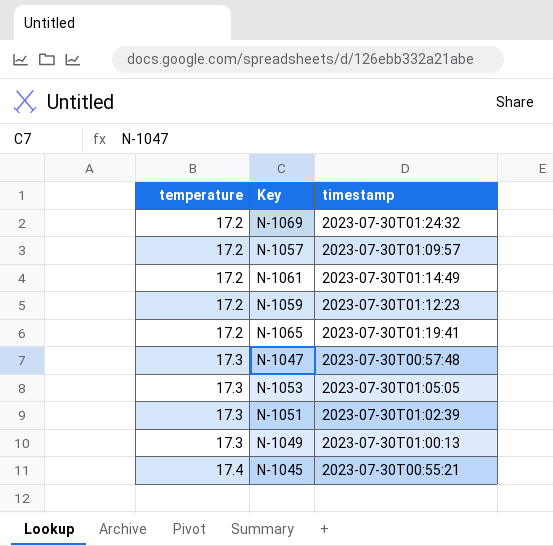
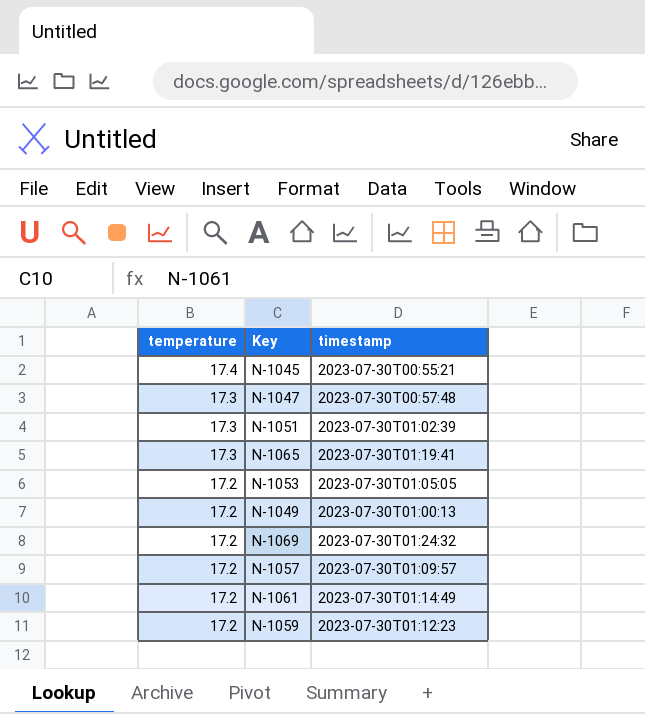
row order: temperature ascending -> temperature descending
N-1065 | temperature: 17.2 -> 17.3
N-1053 | temperature: 17.3 -> 17.2
N-1049 | temperature: 17.3 -> 17.2

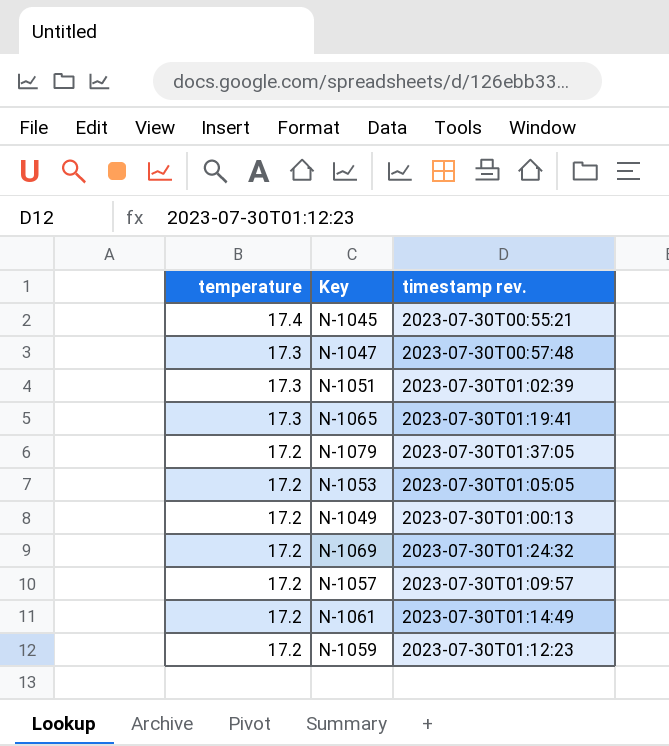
column name: timestamp -> timestamp rev.
row N-1079: none -> 17.2 | 2023-07-30T01:37:05

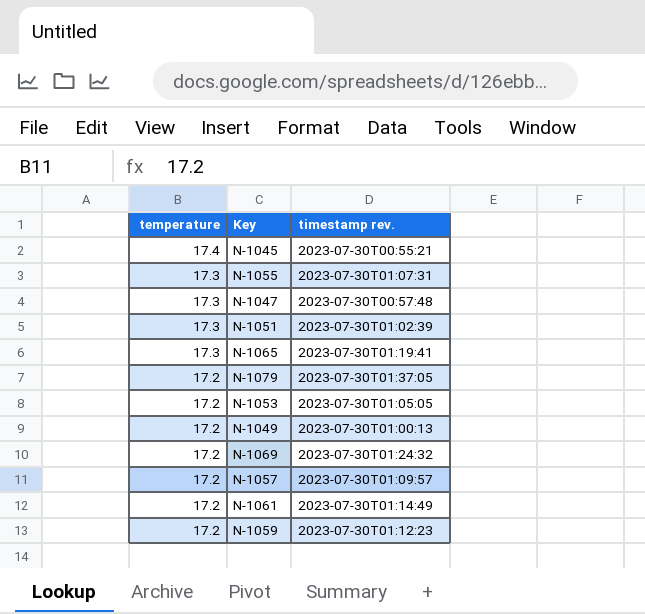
row N-1055: none -> 17.3 | 2023-07-30T01:07:31

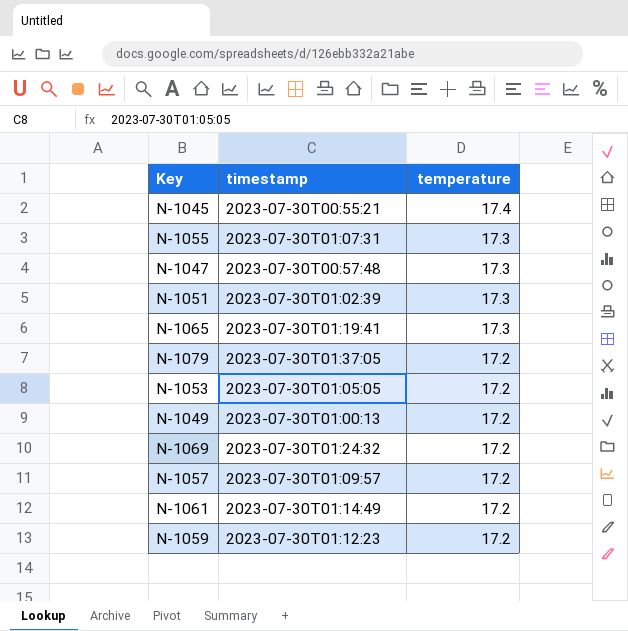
column name: timestamp rev. -> timestamp
column temperature | position: 1 -> 3

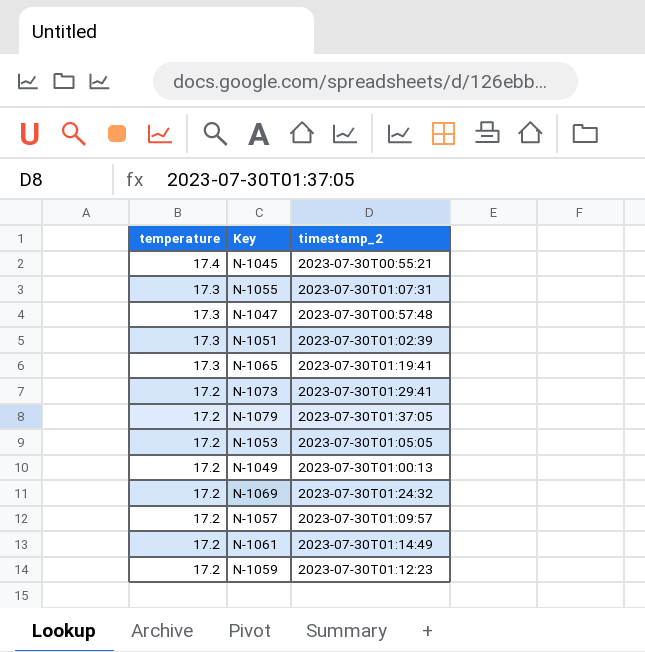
column temperature | position: 3 -> 1
column name: timestamp -> timestamp_2
row N-1073: none -> 17.2 | 2023-07-30T01:29:41

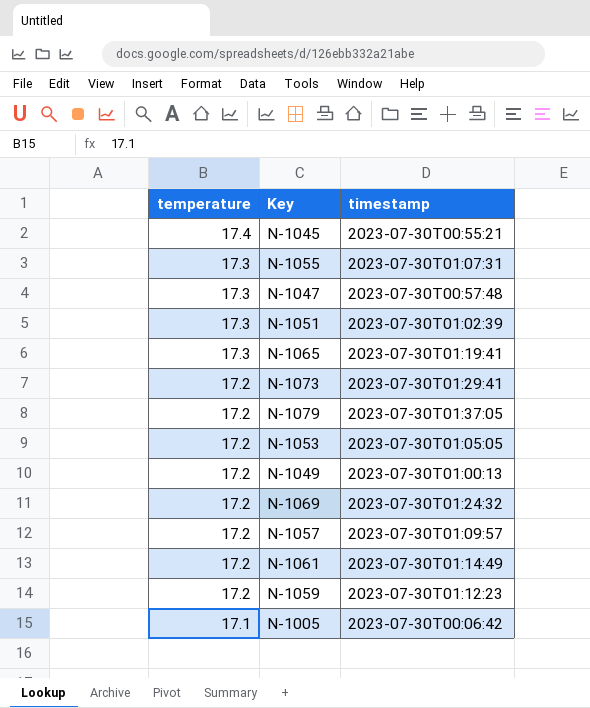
column name: timestamp_2 -> timestamp
row N-1005: none -> 17.1 | 2023-07-30T00:06:42

